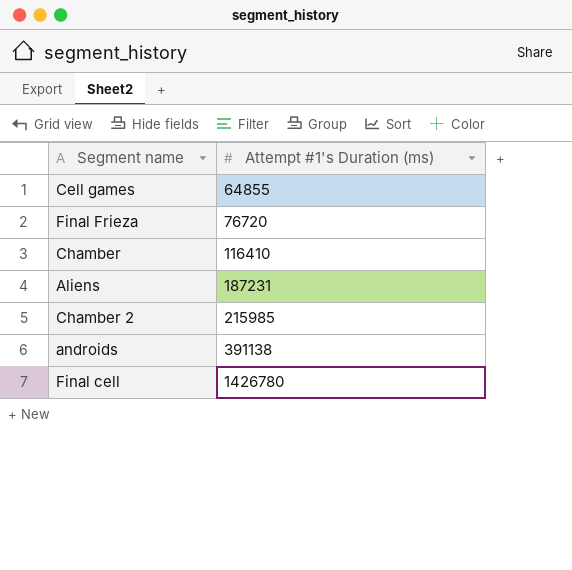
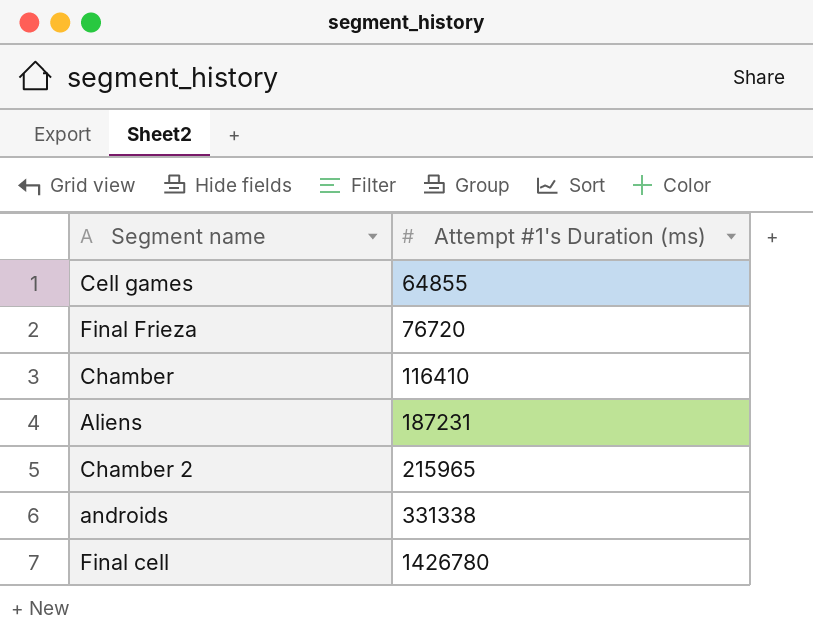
Chamber 2 | Attempt #1's Duration (ms): 215985 -> 215965
androids | Attempt #1's Duration (ms): 391138 -> 331338

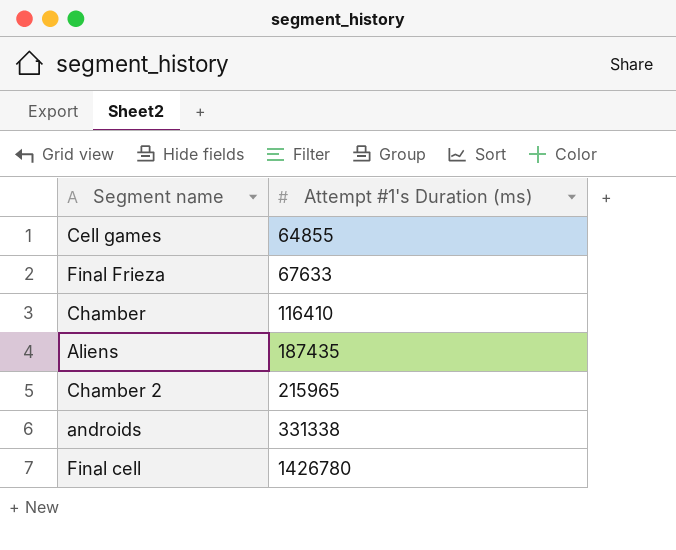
Final Frieza | Attempt #1's Duration (ms): 76720 -> 67633
Aliens | Attempt #1's Duration (ms): 187231 -> 187435

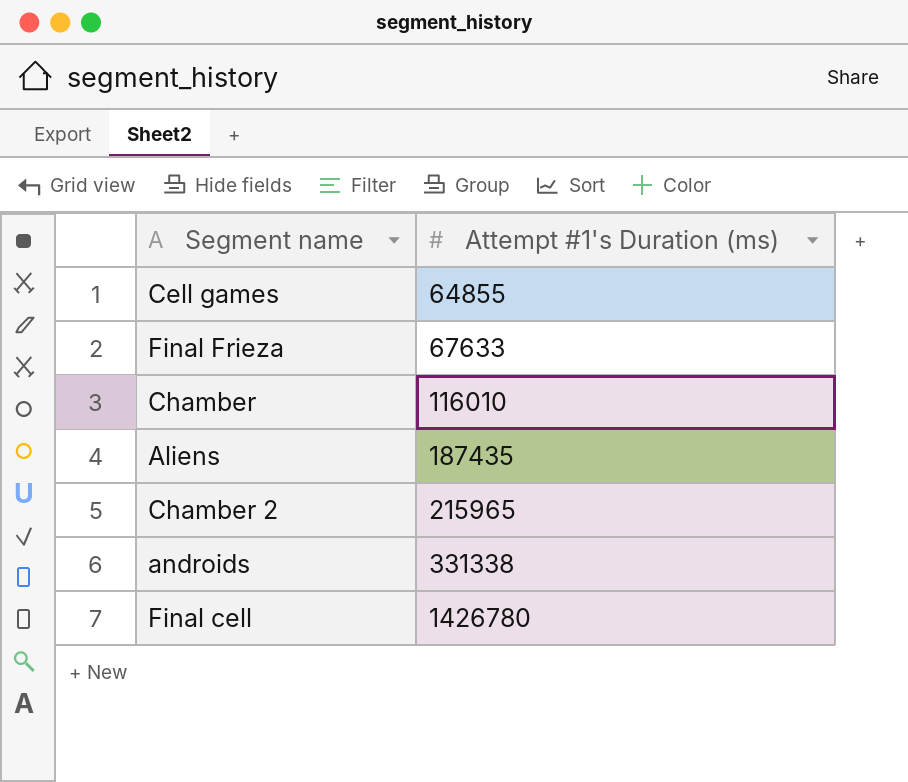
Chamber | Attempt #1's Duration (ms): 116410 -> 116010

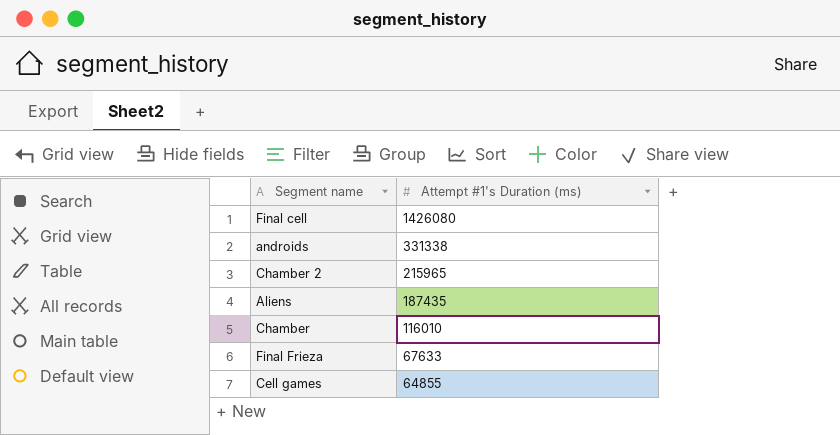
row order: Attempt #1's Duration (ms) ascending -> Attempt #1's Duration (ms) descending
Final cell | Attempt #1's Duration (ms): 1426780 -> 1426080

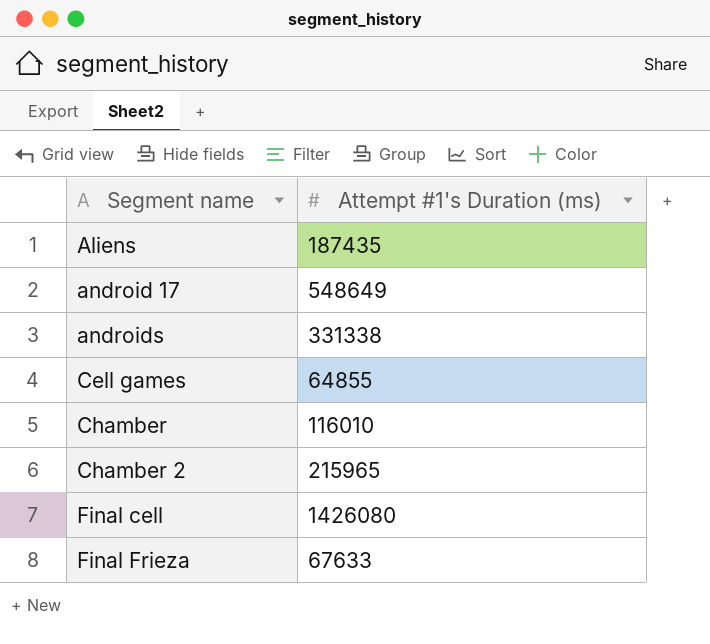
row order: Attempt #1's Duration (ms) descending -> Segment name ascending
row android 17: none -> 548649

